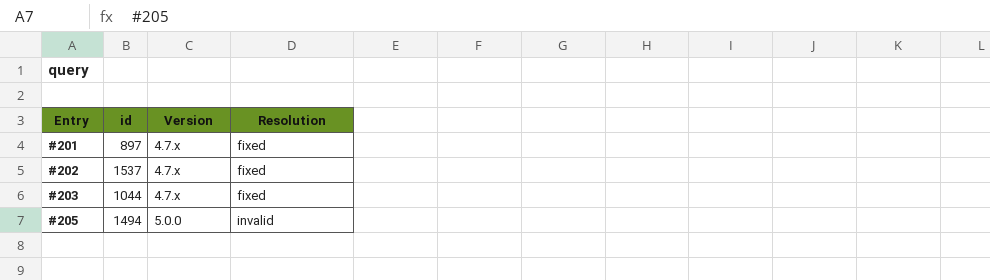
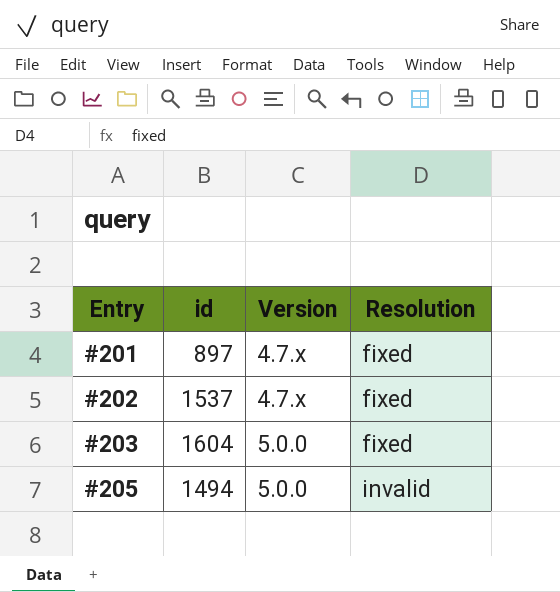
#203 | id: 1044 -> 1604
#203 | Version: 4.7.x -> 5.0.0

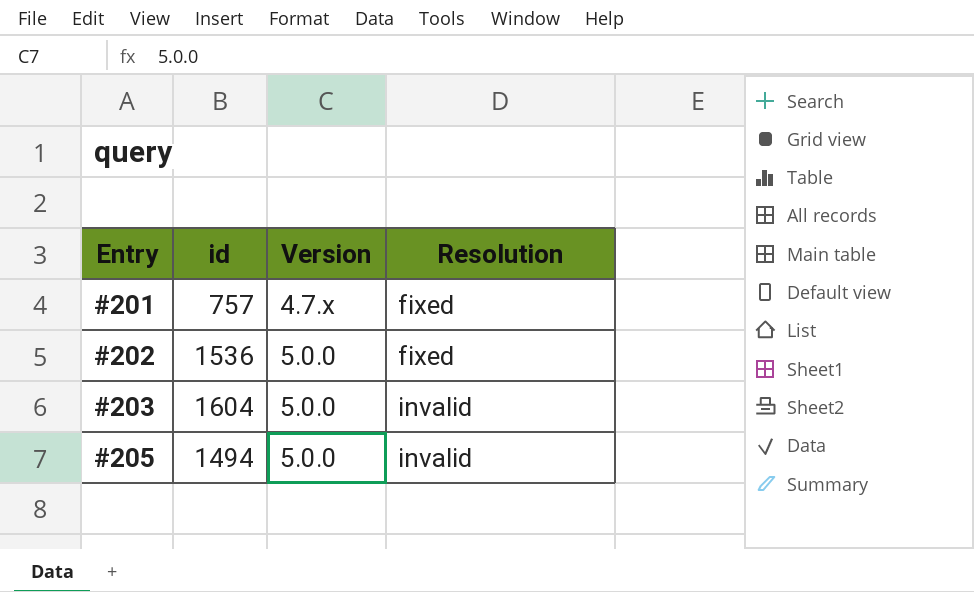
#201 | id: 897 -> 757
#202 | id: 1537 -> 1536
#202 | Version: 4.7.x -> 5.0.0
#203 | Resolution: fixed -> invalid

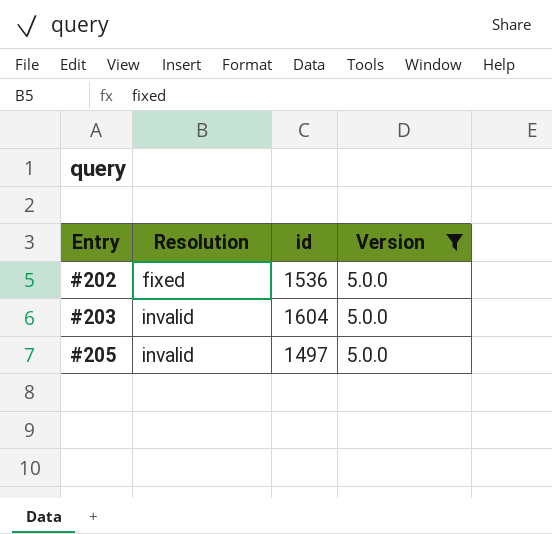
filter: none -> Version = 5.0.0
column Resolution | position: 4 -> 2
#205 | id: 1494 -> 1497

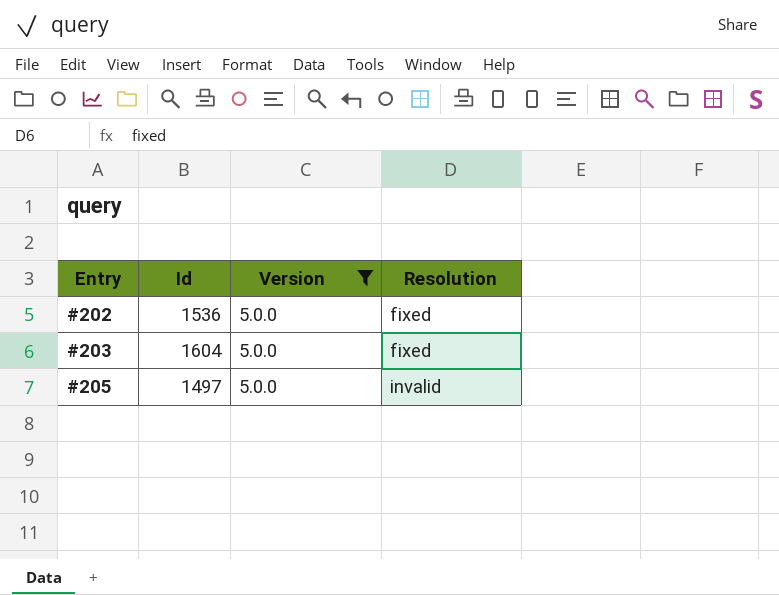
column name: id -> Id
column Resolution | position: 2 -> 4
#203 | Resolution: invalid -> fixed

